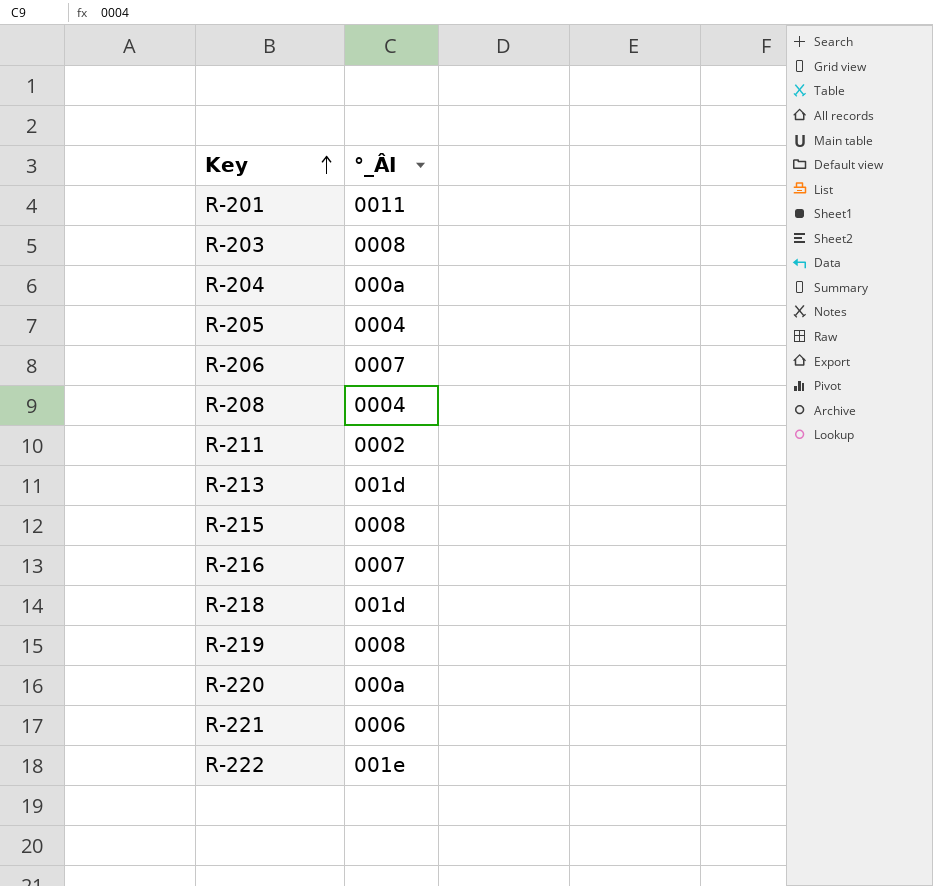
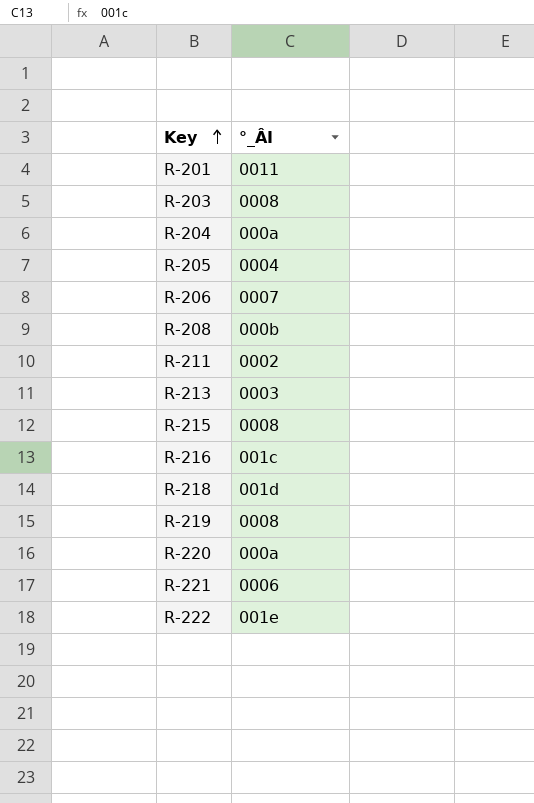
R-208 | °_ÂI: 0004 -> 000b
R-213 | °_ÂI: 001d -> 0003
R-216 | °_ÂI: 0007 -> 001c

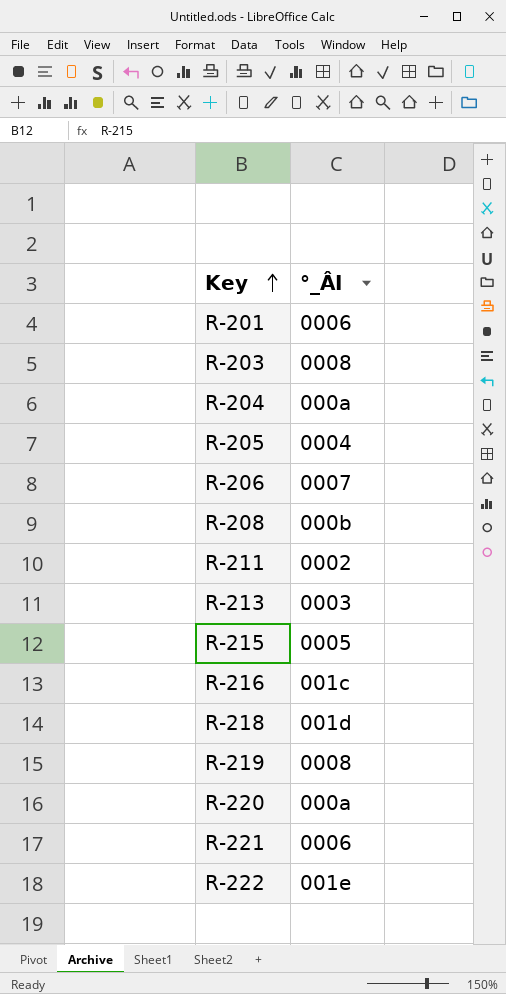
R-201 | °_ÂI: 0011 -> 0006
R-215 | °_ÂI: 0008 -> 0005

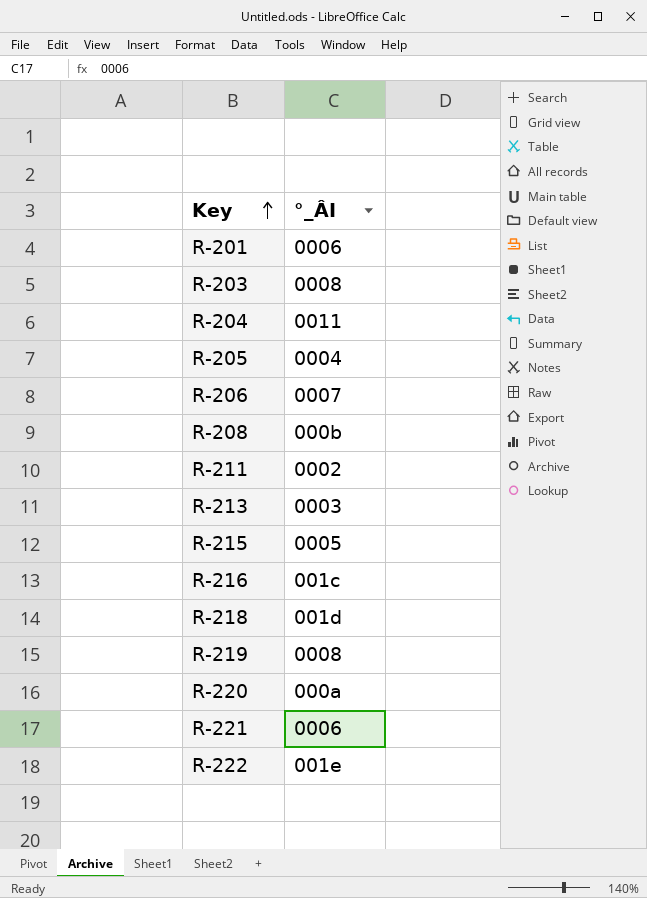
R-204 | °_ÂI: 000a -> 0011

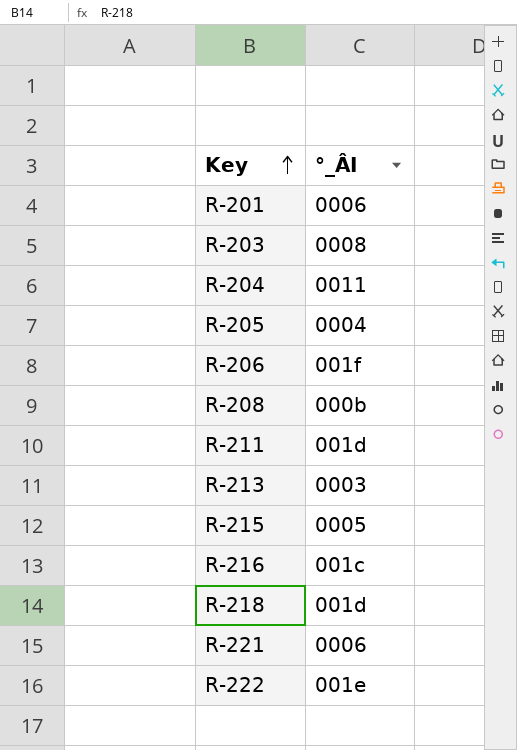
row R-219: 0008 -> none
row R-220: 000a -> none
R-206 | °_ÂI: 0007 -> 001f
R-211 | °_ÂI: 0002 -> 001d

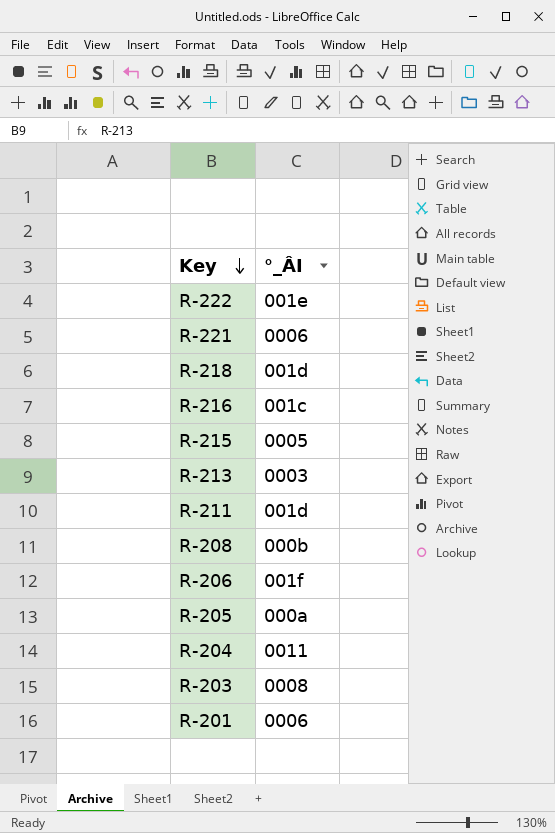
row order: Key ascending -> Key descending
R-205 | °_ÂI: 0004 -> 000a

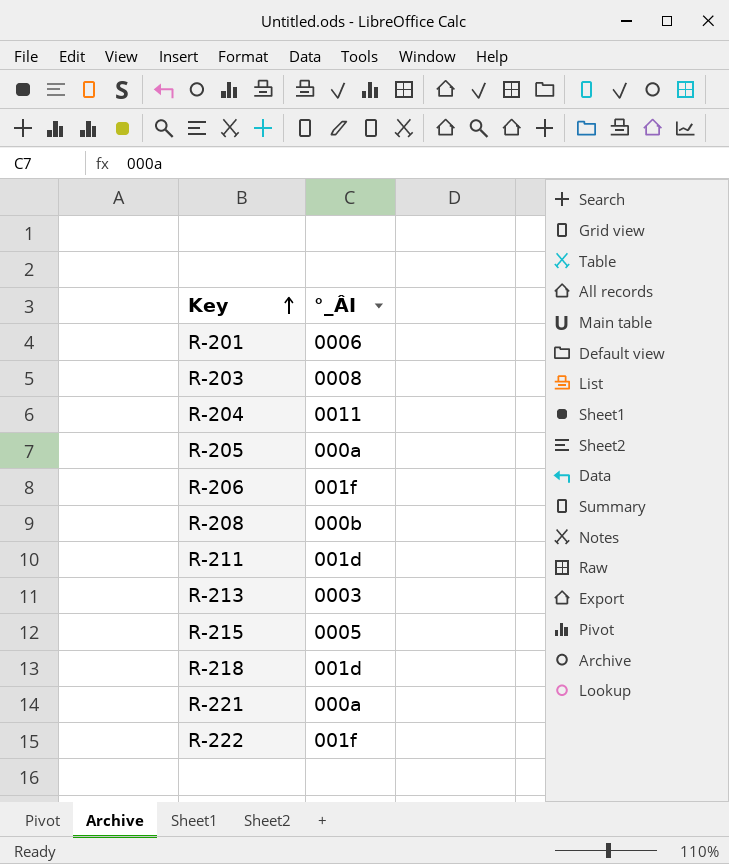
row order: Key descending -> Key ascending
row R-216: 001c -> none
R-221 | °_ÂI: 0006 -> 000a
R-222 | °_ÂI: 001e -> 001f

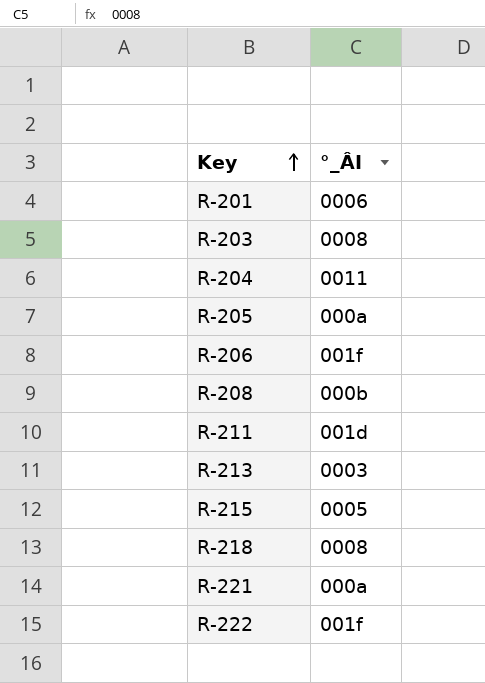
R-218 | °_ÂI: 001d -> 0008

